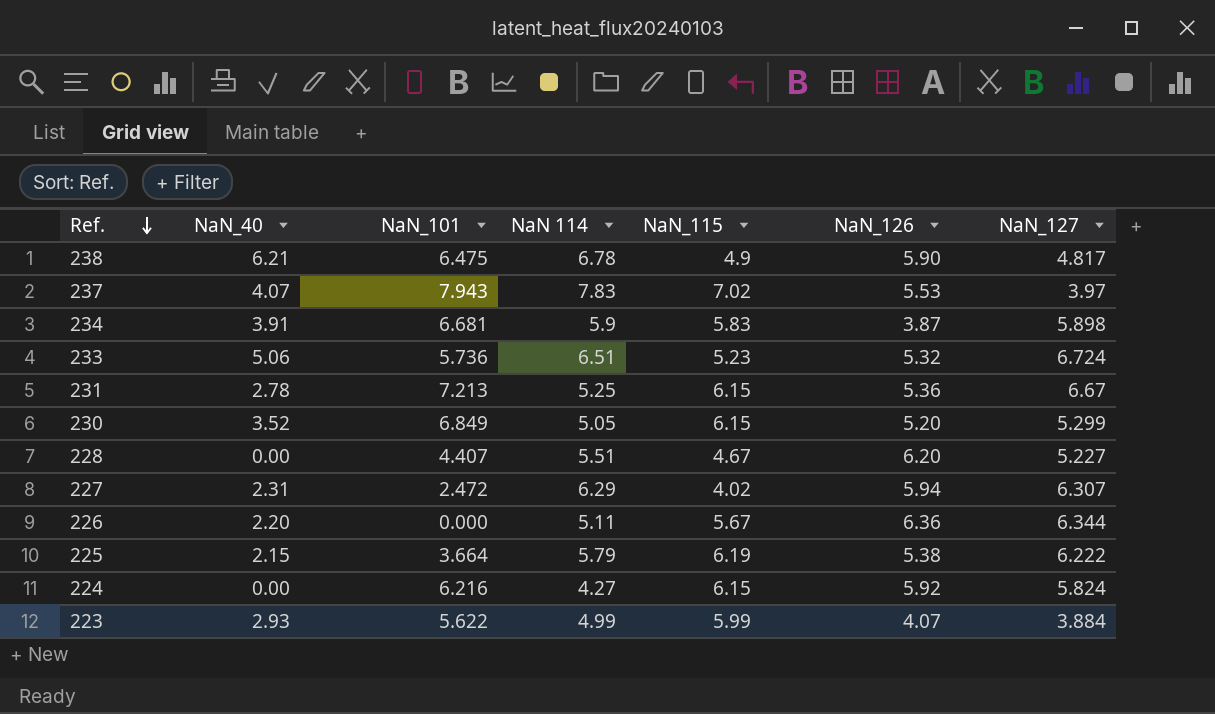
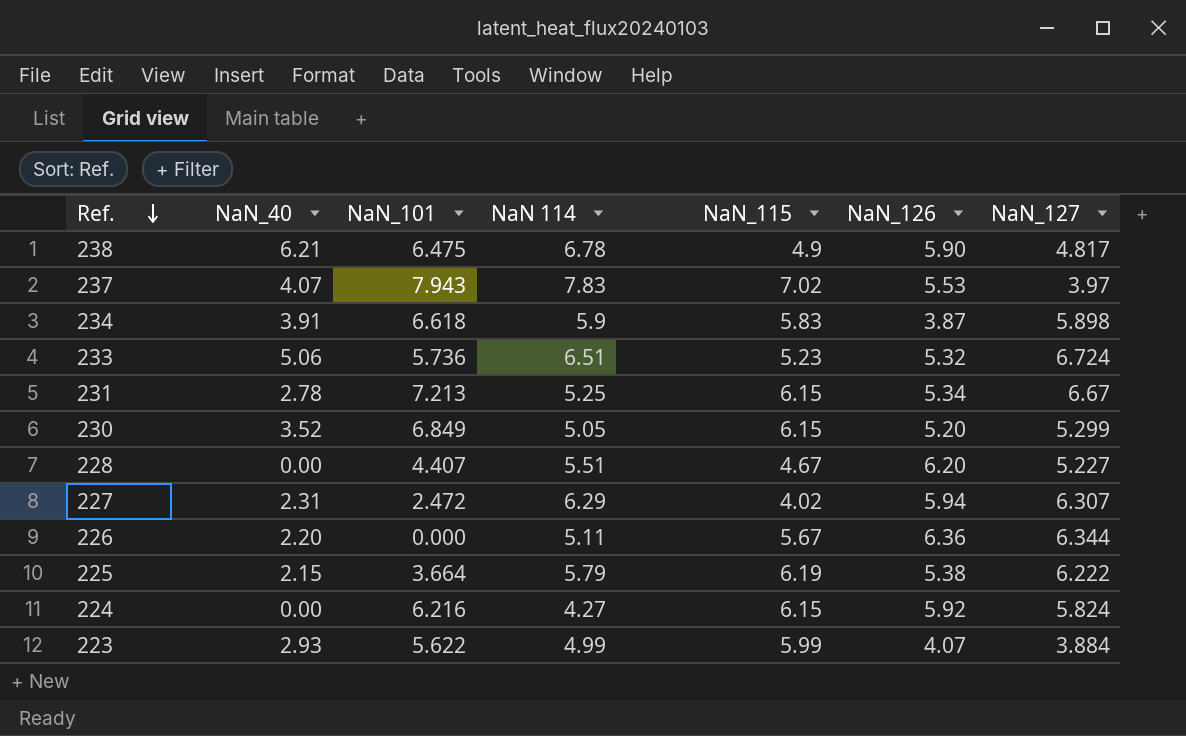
234 | NaN_101: 6.681 -> 6.618
231 | NaN_126: 5.36 -> 5.34

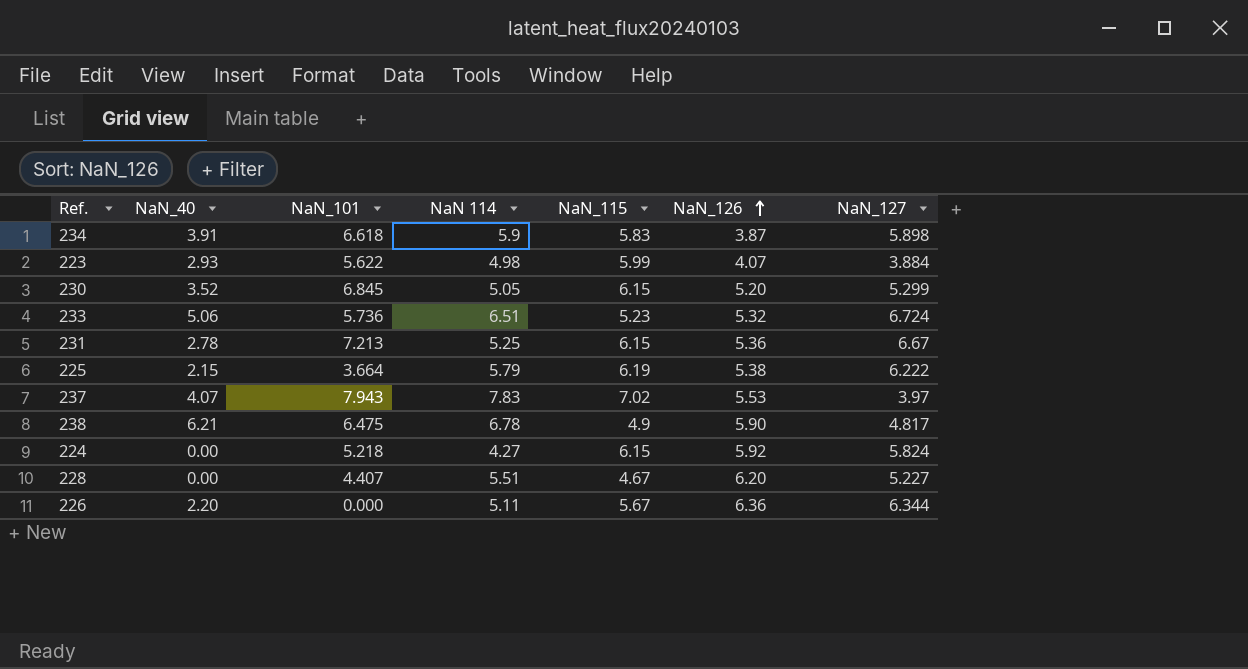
row order: Ref. descending -> NaN_126 ascending
row 227: 2.31 | 2.472 | 6.29 | 4.02 | 5.94 | 6.307 -> none
223 | NaN 114: 4.99 -> 4.98
230 | NaN_101: 6.849 -> 6.845
231 | NaN_126: 5.34 -> 5.36
224 | NaN_101: 6.216 -> 5.218

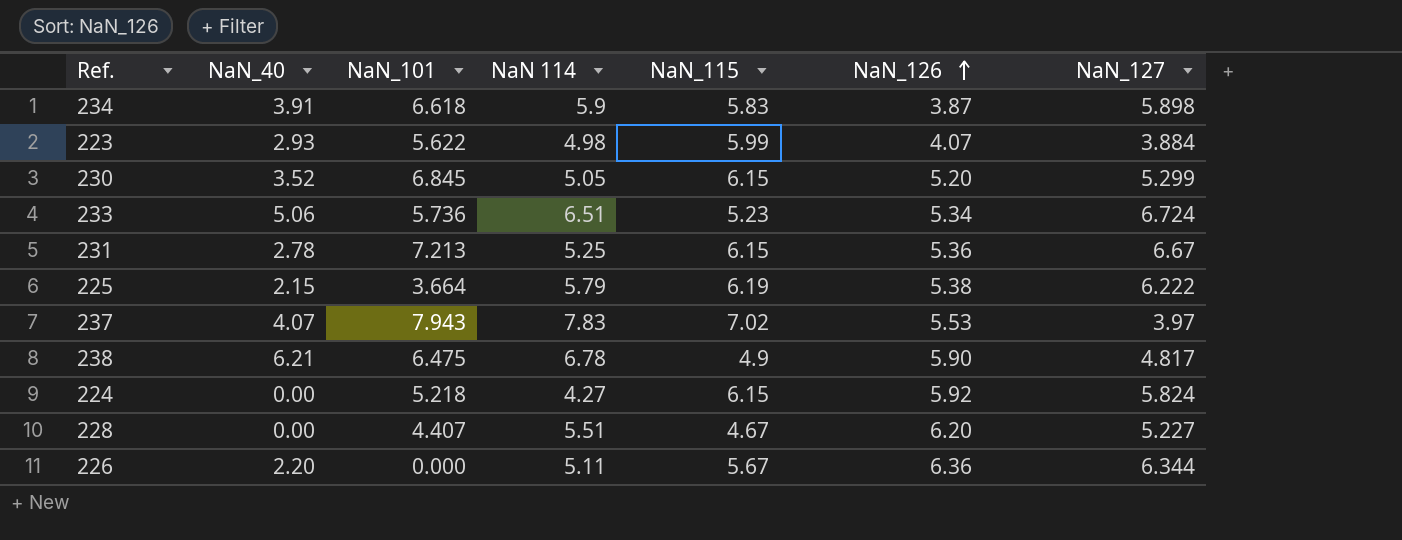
233 | NaN_126: 5.32 -> 5.34

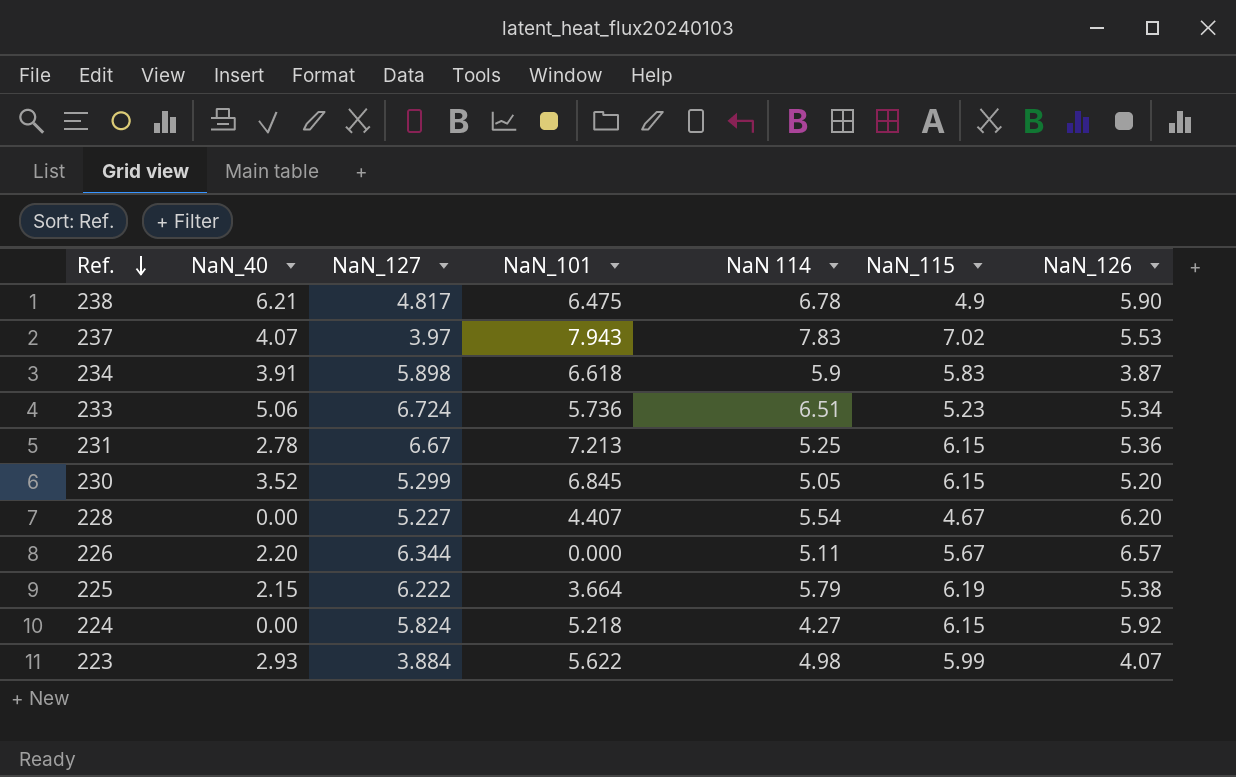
row order: NaN_126 ascending -> Ref. descending
column NaN_127 | position: 7 -> 3
228 | NaN 114: 5.51 -> 5.54
226 | NaN_126: 6.36 -> 6.57

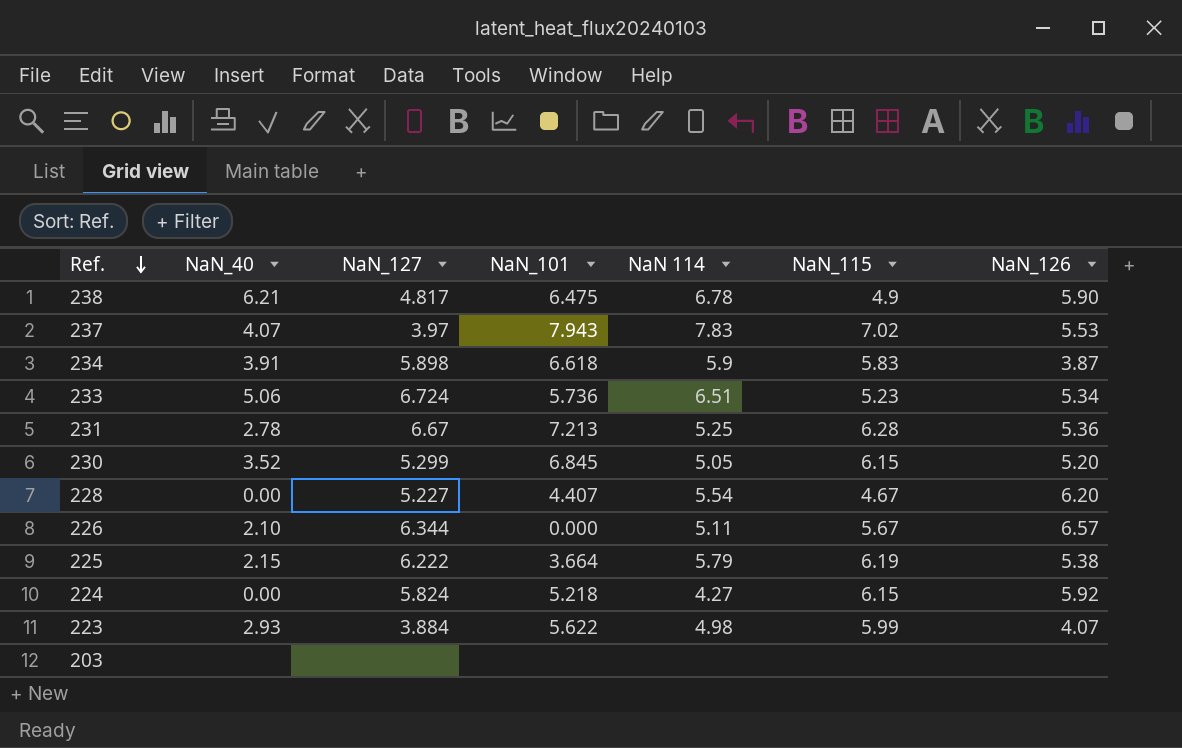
231 | NaN_115: 6.15 -> 6.28
226 | NaN_40: 2.20 -> 2.10
row 203: none -> none | none | none | none | none | none

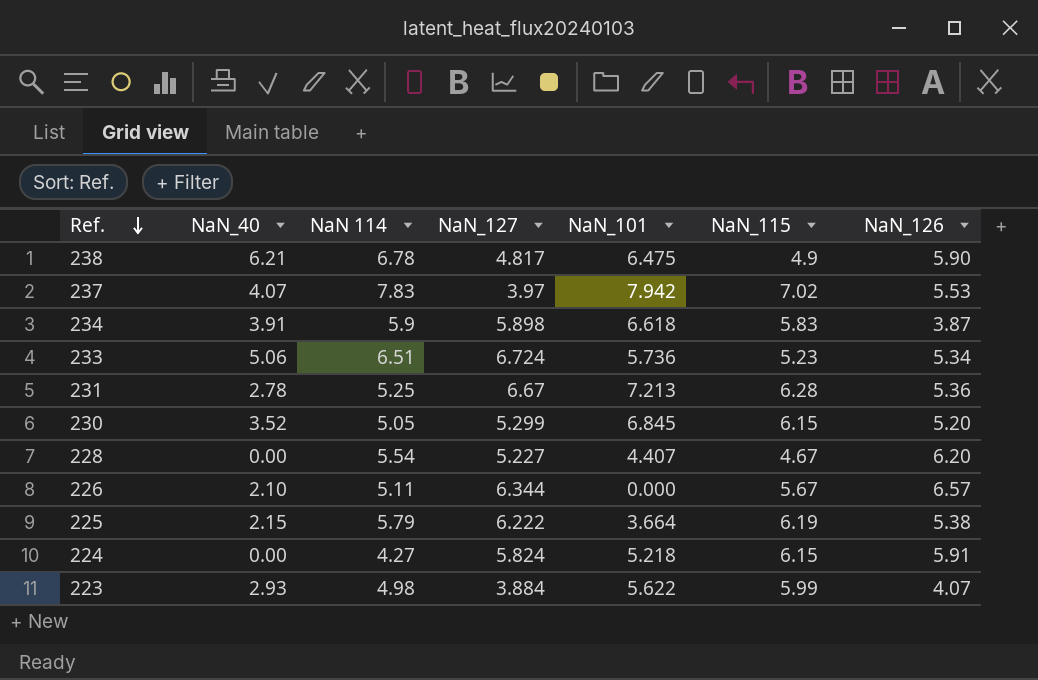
column NaN 114 | position: 5 -> 3
row 203: none | none | none | none | none | none -> none
237 | NaN_101: 7.943 -> 7.942
224 | NaN_126: 5.92 -> 5.91

